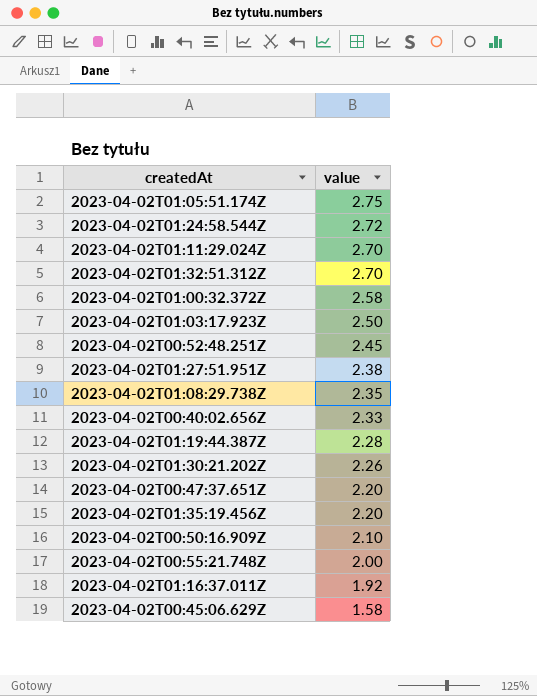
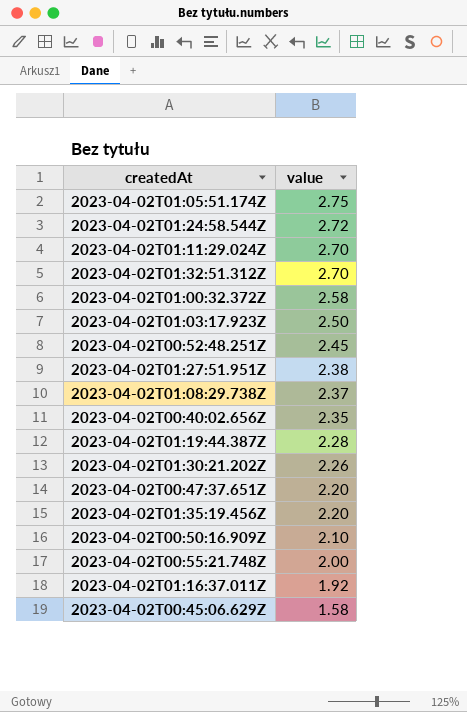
2023-04-02T01:08:29.738Z | value: 2.35 -> 2.37
2023-04-02T00:40:02.656Z | value: 2.33 -> 2.35

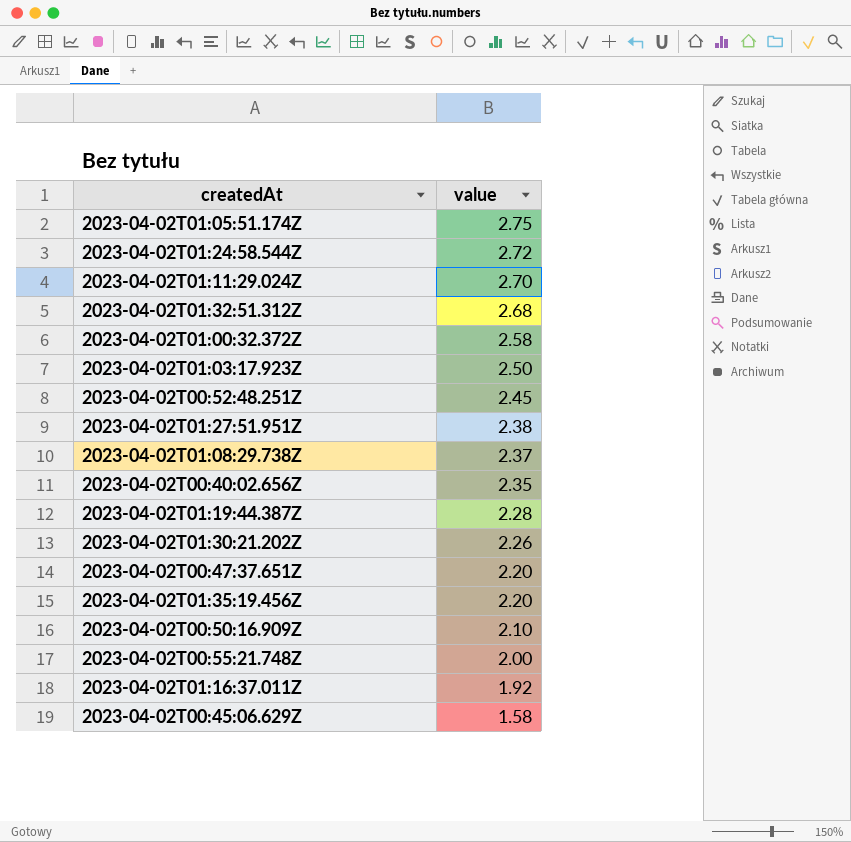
2023-04-02T01:32:51.312Z | value: 2.70 -> 2.68

